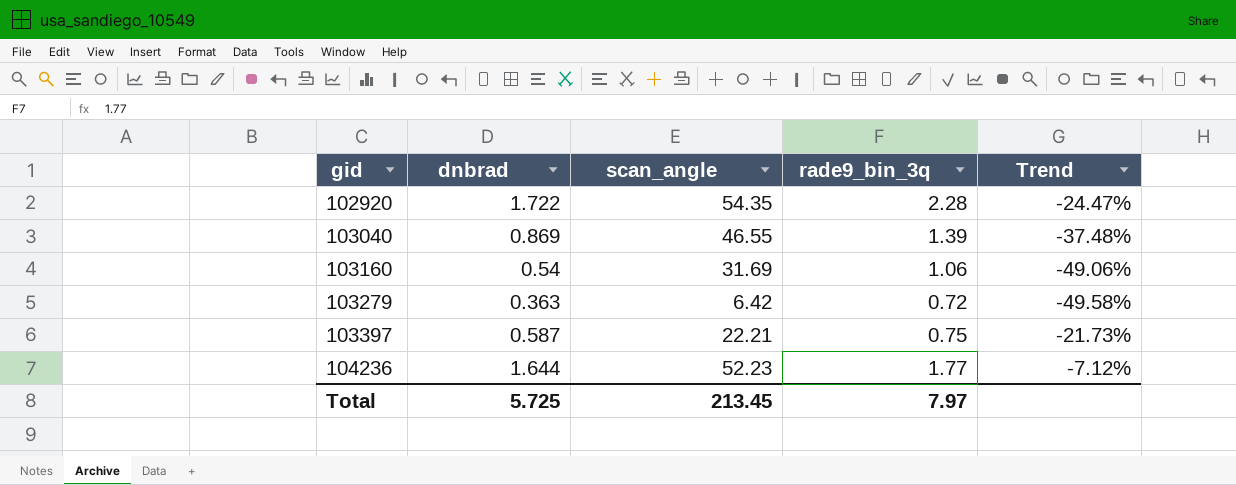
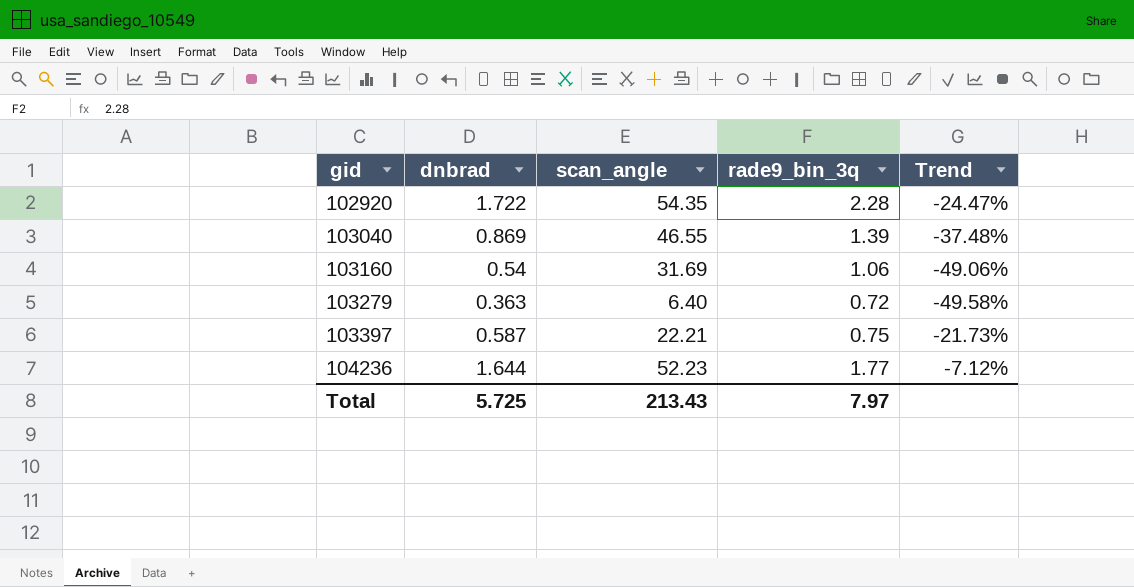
103279 | scan_angle: 6.42 -> 6.40
Total | scan_angle: 213.45 -> 213.43

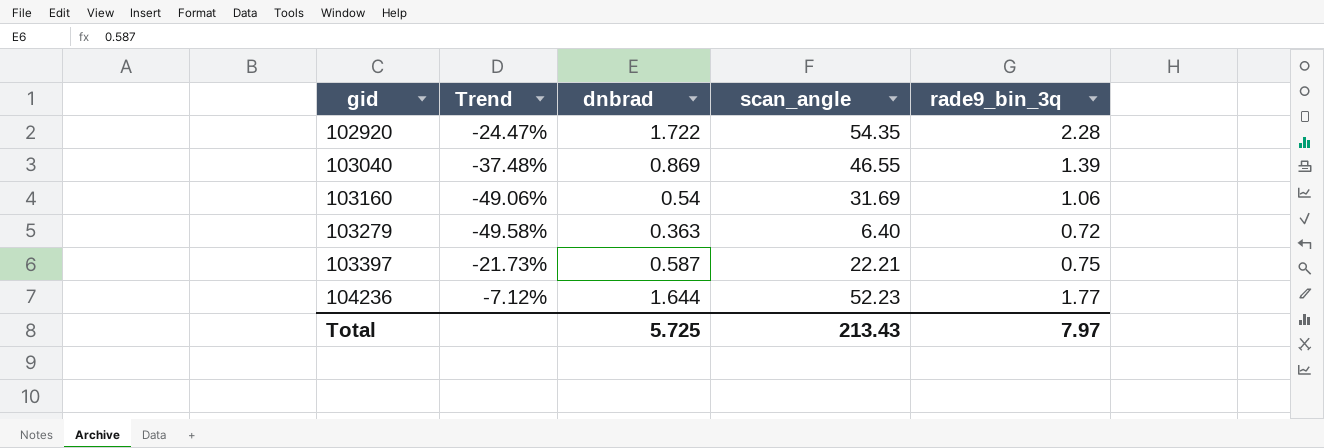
column Trend | position: 5 -> 2

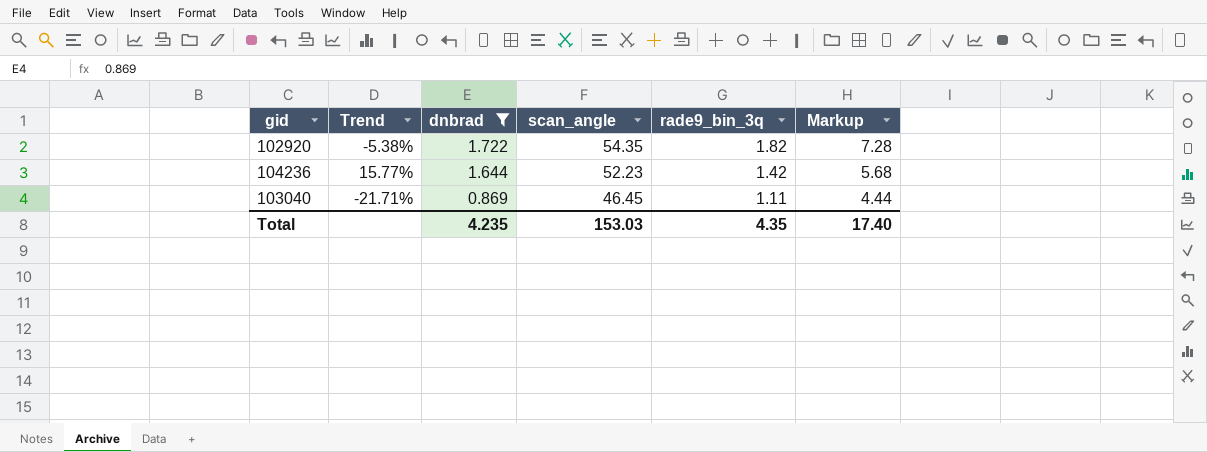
filter: none -> dnbrad >= 0.869
row order: gid ascending -> dnbrad descending
column Markup | formula: none -> [rade9_bin_3q] * 4
102920 | Trend: -24.47% -> -5.38%
102920 | rade9_bin_3q: 2.28 -> 1.82
104236 | Trend: -7.12% -> 15.77%
104236 | rade9_bin_3q: 1.77 -> 1.42
103040 | Trend: -37.48% -> -21.71%
103040 | scan_angle: 46.55 -> 46.45
103040 | rade9_bin_3q: 1.39 -> 1.11
Total | dnbrad: 5.725 -> 4.235
Total | scan_angle: 213.43 -> 153.03
Total | rade9_bin_3q: 7.97 -> 4.35

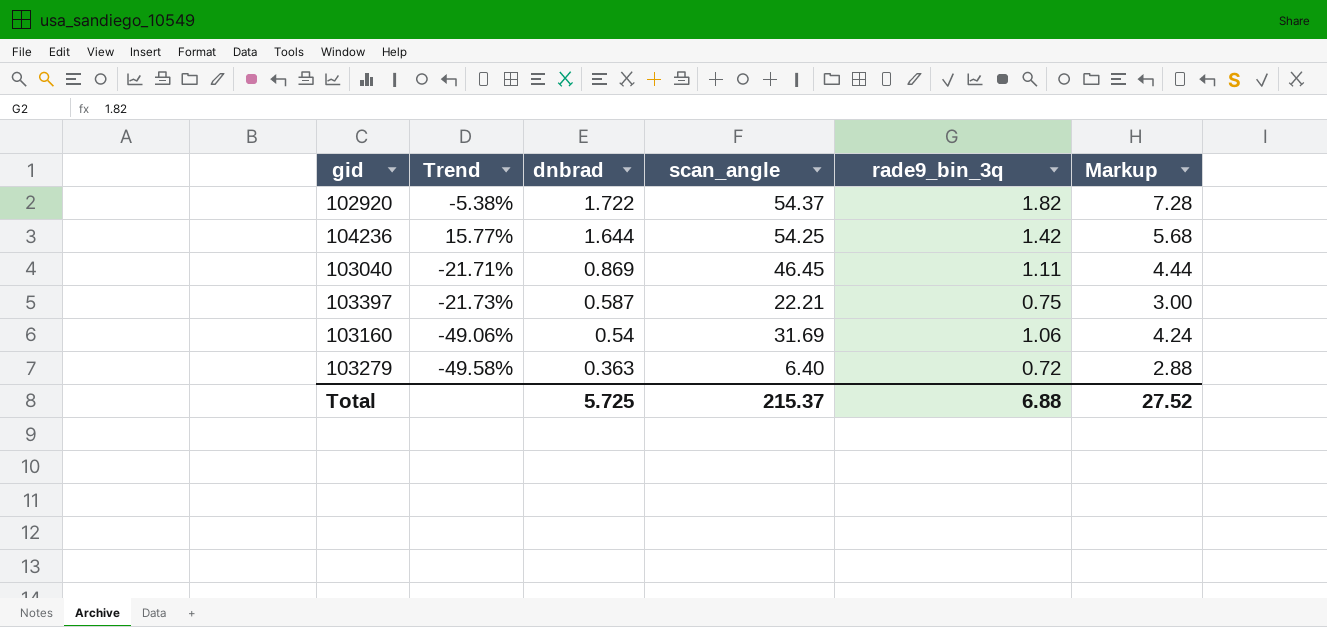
filter: dnbrad >= 0.869 -> none
102920 | scan_angle: 54.35 -> 54.37
104236 | scan_angle: 52.23 -> 54.25
Total | dnbrad: 4.235 -> 5.725
Total | scan_angle: 153.03 -> 215.37
Total | rade9_bin_3q: 4.35 -> 6.88
Total | Markup: 17.40 -> 27.52

